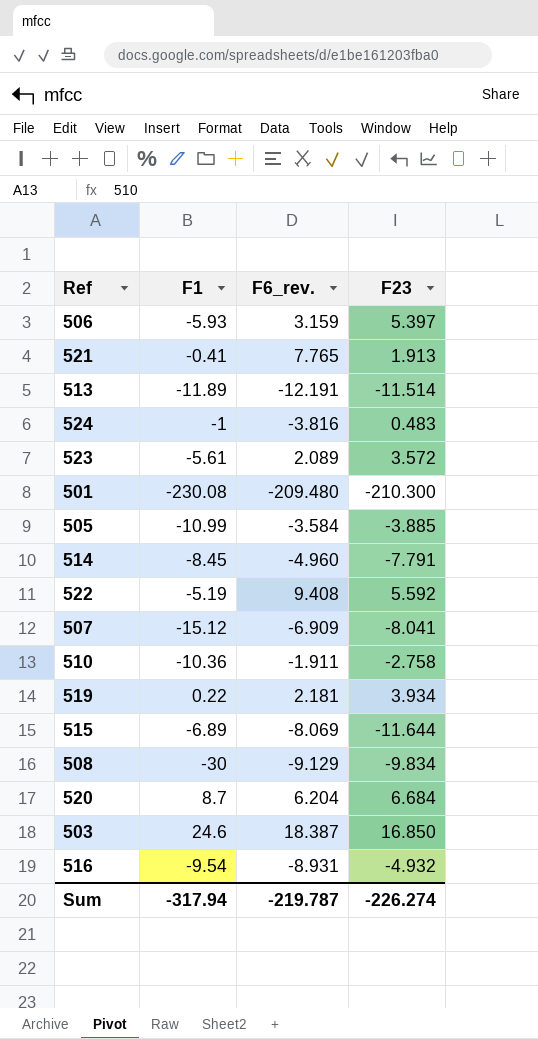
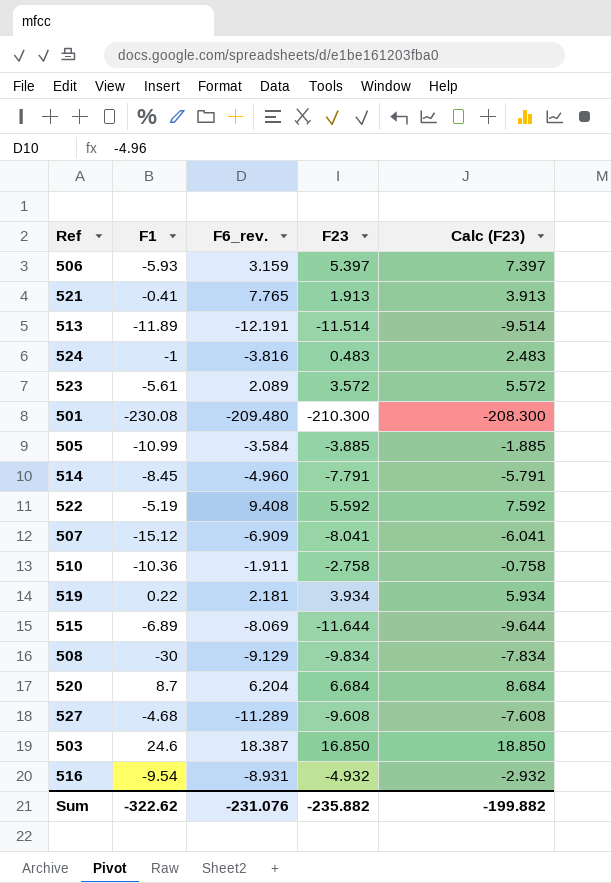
column Calc (F23) | formula: none -> [F23] + 2
row 527: none -> -4.68 | -11.289 | -9.608 | -7.608
Sum | F1: -317.94 -> -322.62
Sum | F6_rev.: -219.787 -> -231.076
Sum | F23: -226.274 -> -235.882

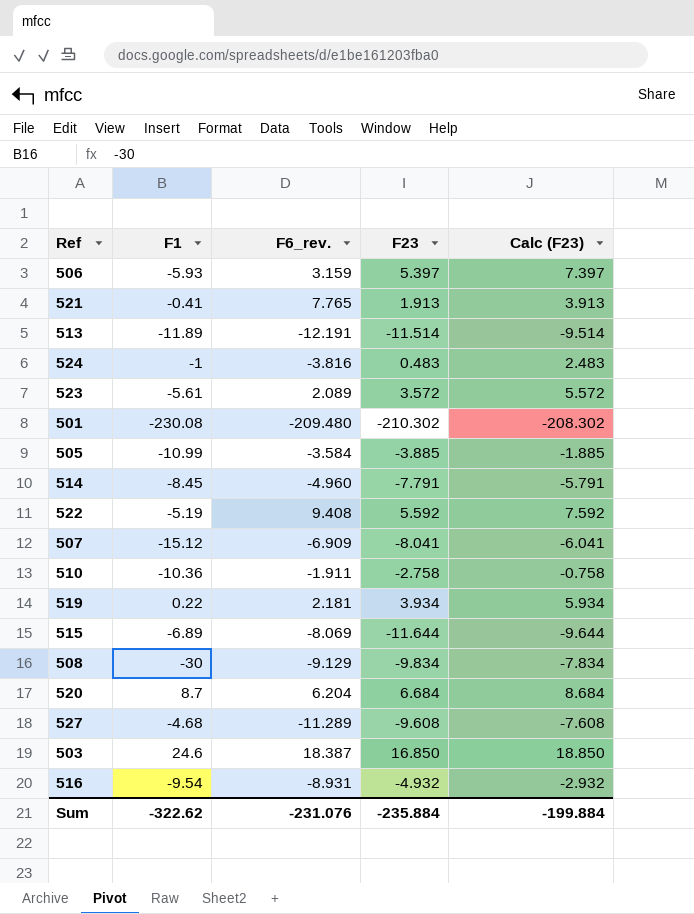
501 | F23: -210.300 -> -210.302
501 | Calc (F23): -208.300 -> -208.302
Sum | F23: -235.882 -> -235.884
Sum | Calc (F23): -199.882 -> -199.884

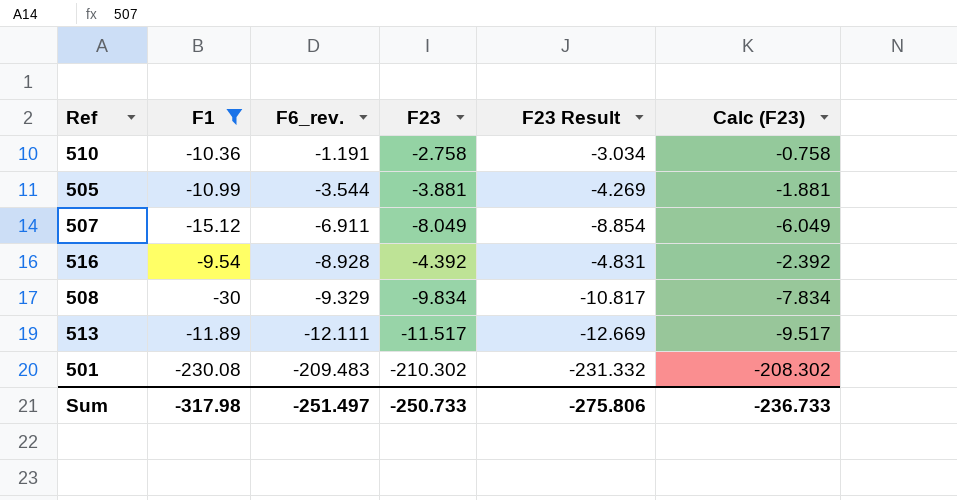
filter: none -> F1 <= -9.54
row order: none -> F6_rev. descending
column F23 Result | formula: none -> [F23] * 1.1
510 | F6_rev.: -1.911 -> -1.191
505 | F6_rev.: -3.584 -> -3.544
505 | F23: -3.885 -> -3.881
505 | Calc (F23): -1.885 -> -1.881
507 | F6_rev.: -6.909 -> -6.911
507 | F23: -8.041 -> -8.049
507 | Calc (F23): -6.041 -> -6.049
516 | F6_rev.: -8.931 -> -8.928
516 | F23: -4.932 -> -4.392
516 | Calc (F23): -2.932 -> -2.392
508 | F6_rev.: -9.129 -> -9.329
513 | F6_rev.: -12.191 -> -12.111
513 | F23: -11.514 -> -11.517
513 | Calc (F23): -9.514 -> -9.517
501 | F6_rev.: -209.480 -> -209.483
Sum | F1: -322.62 -> -317.98
Sum | F6_rev.: -231.076 -> -251.497
Sum | F23: -235.884 -> -250.733
Sum | Calc (F23): -199.884 -> -236.733

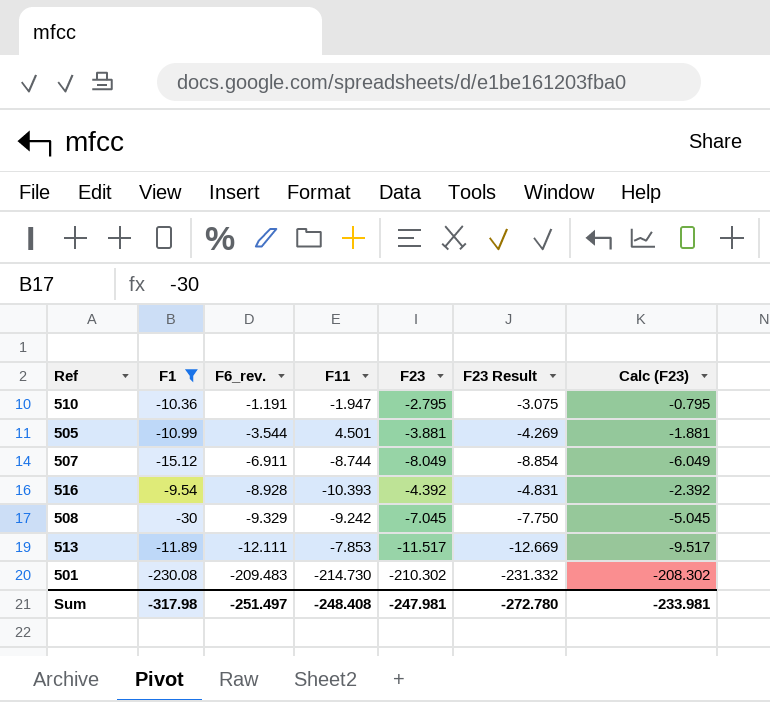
column F11 | position: none -> 4
510 | F23: -2.758 -> -2.795
510 | F23 Result: -3.034 -> -3.075
510 | Calc (F23): -0.758 -> -0.795
508 | F23: -9.834 -> -7.045
508 | F23 Result: -10.817 -> -7.750
508 | Calc (F23): -7.834 -> -5.045
Sum | F23: -250.733 -> -247.981
Sum | F23 Result: -275.806 -> -272.780
Sum | Calc (F23): -236.733 -> -233.981

